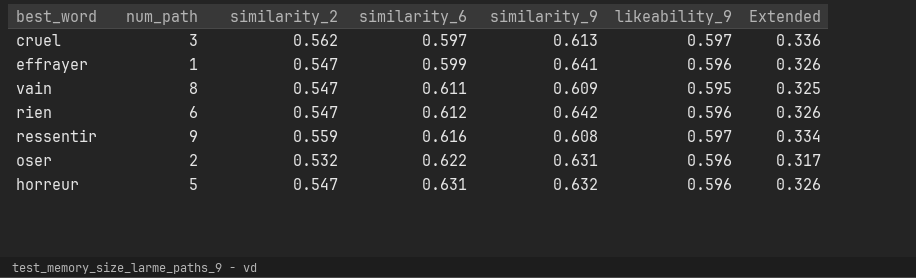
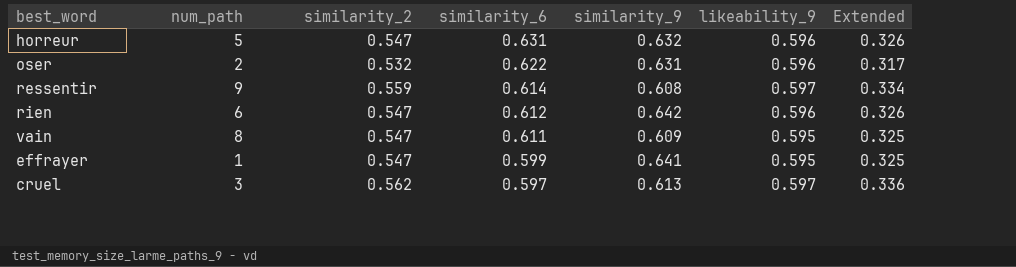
row order: similarity_6 ascending -> similarity_6 descending
ressentir | similarity_6: 0.616 -> 0.614
effrayer | likeability_9: 0.596 -> 0.595
effrayer | Extended: 0.326 -> 0.325

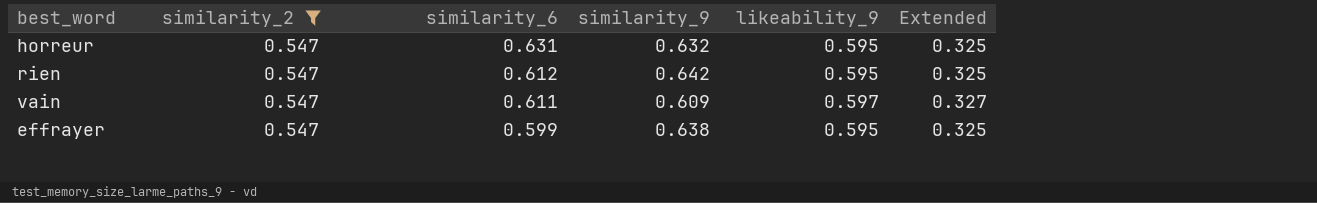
filter: none -> similarity_2 = 0.547
column num_path | position: 2 -> none
horreur | likeability_9: 0.596 -> 0.595
horreur | Extended: 0.326 -> 0.325
rien | likeability_9: 0.596 -> 0.595
rien | Extended: 0.326 -> 0.325
vain | likeability_9: 0.595 -> 0.597
vain | Extended: 0.325 -> 0.327
effrayer | similarity_9: 0.641 -> 0.638

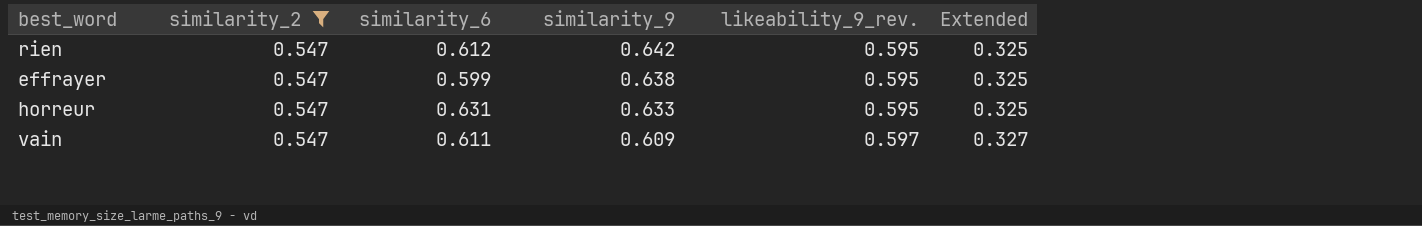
row order: similarity_6 descending -> similarity_9 descending
column name: likeability_9 -> likeability_9_rev.
horreur | similarity_9: 0.632 -> 0.633

